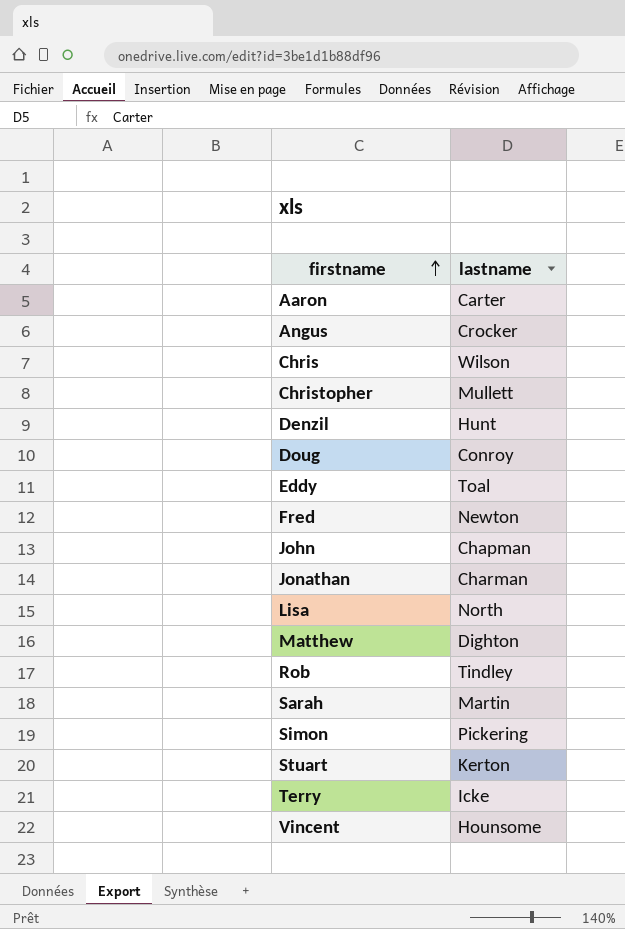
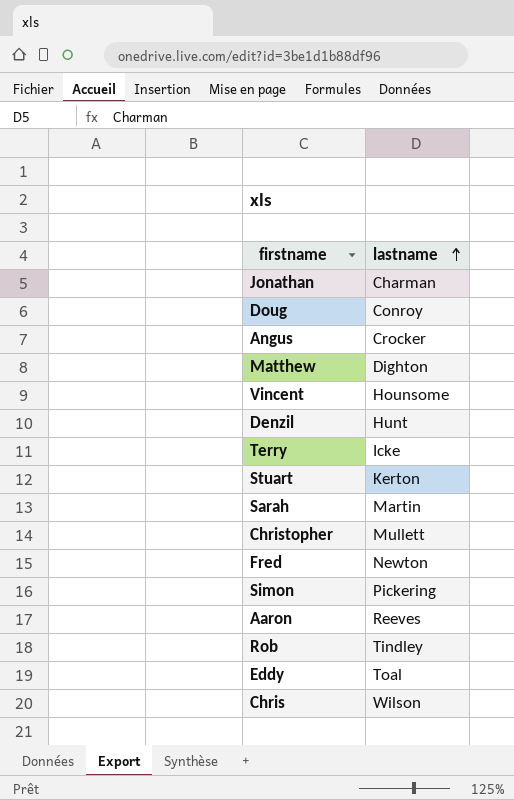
row order: firstname ascending -> lastname ascending
row John: Chapman -> none
row Lisa: North -> none
Aaron | lastname: Carter -> Reeves

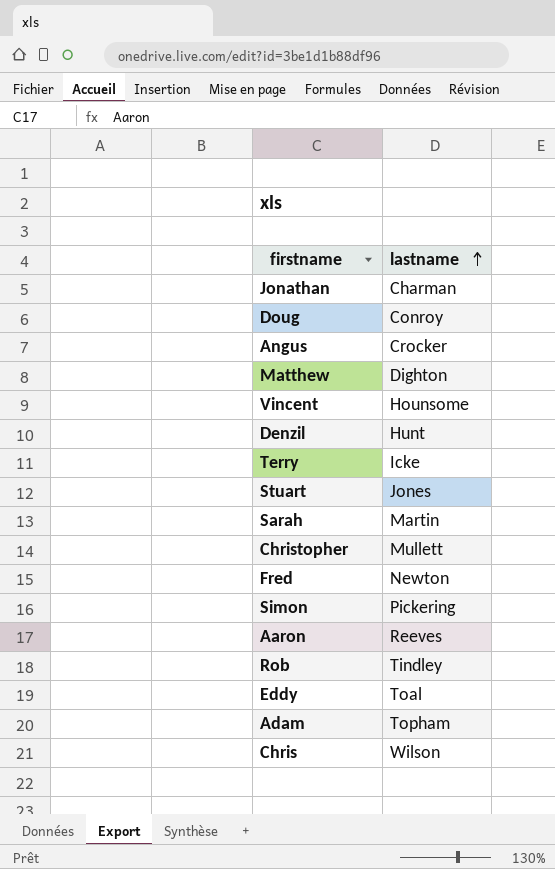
Stuart | lastname: Kerton -> Jones
row Adam: none -> Topham

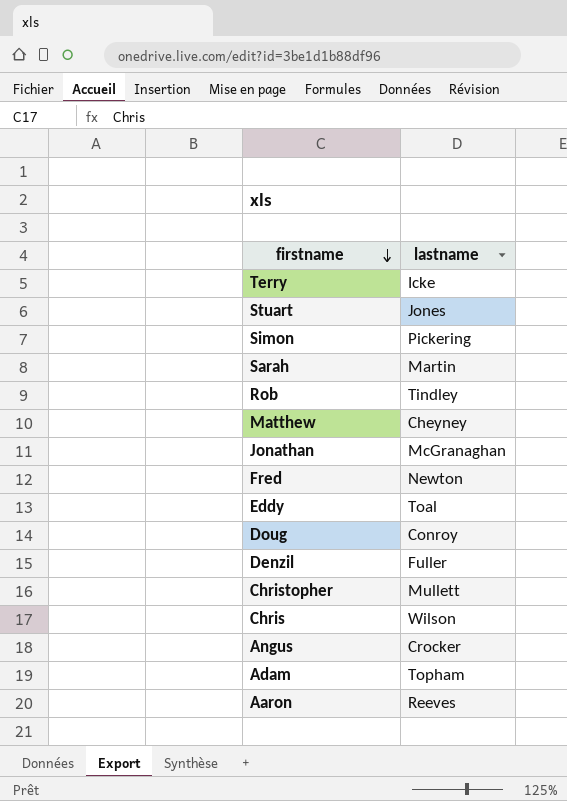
row order: lastname ascending -> firstname descending
row Vincent: Hounsome -> none
Matthew | lastname: Dighton -> Cheyney
Jonathan | lastname: Charman -> McGranaghan
Denzil | lastname: Hunt -> Fuller

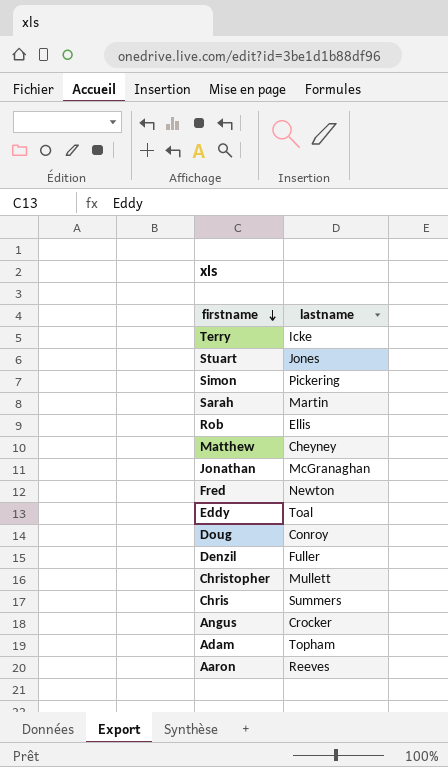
Rob | lastname: Tindley -> Ellis
Chris | lastname: Wilson -> Summers

